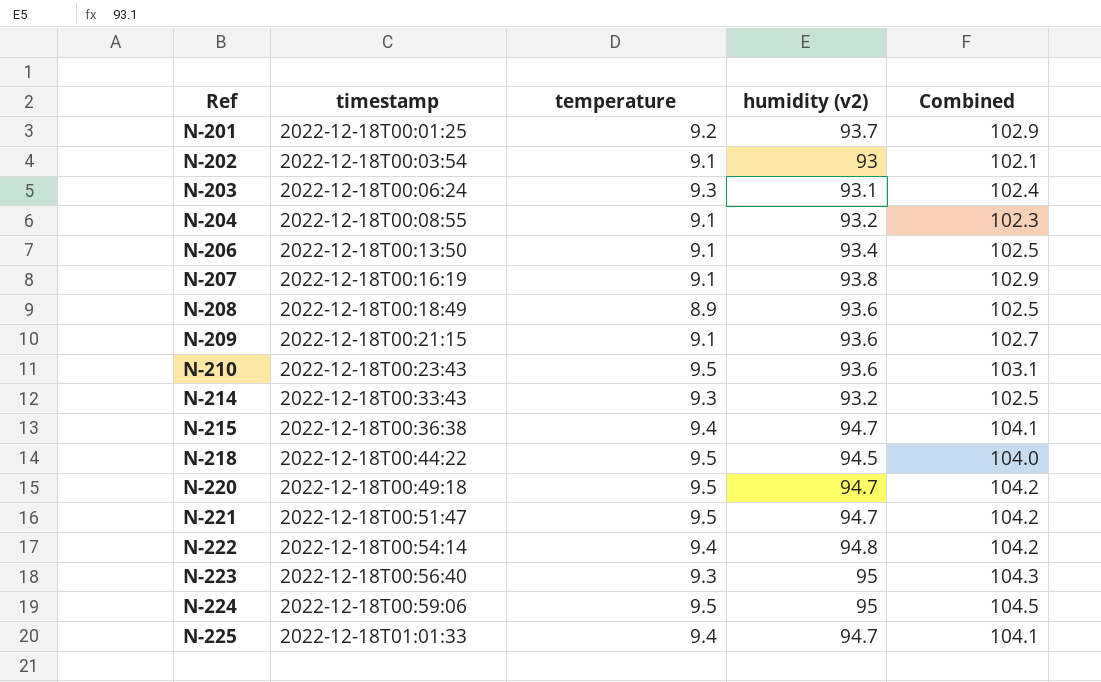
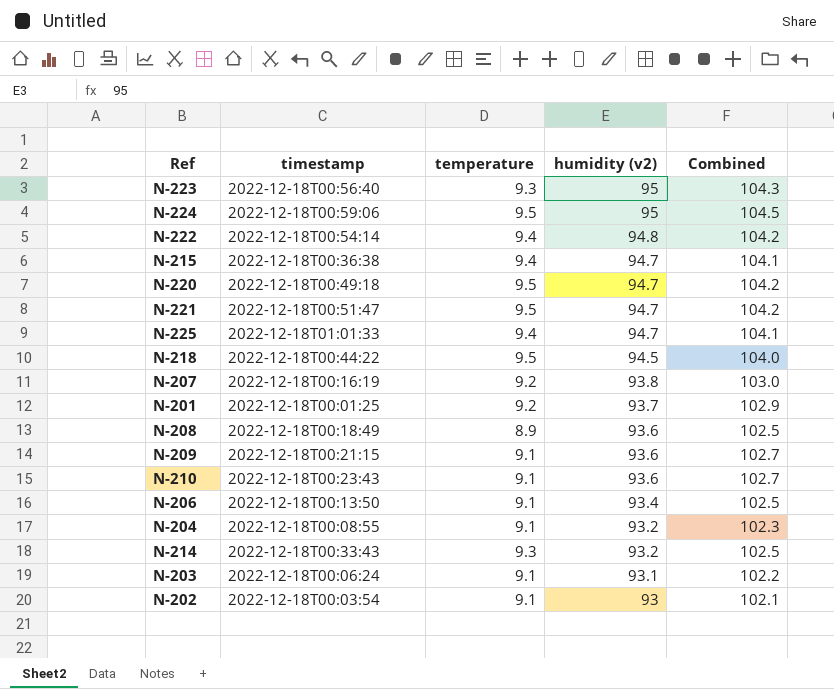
row order: Ref ascending -> humidity (v2) descending
N-207 | temperature: 9.1 -> 9.2
N-207 | Combined: 102.9 -> 103.0
N-210 | temperature: 9.5 -> 9.1
N-210 | Combined: 103.1 -> 102.7
N-203 | temperature: 9.3 -> 9.1
N-203 | Combined: 102.4 -> 102.2

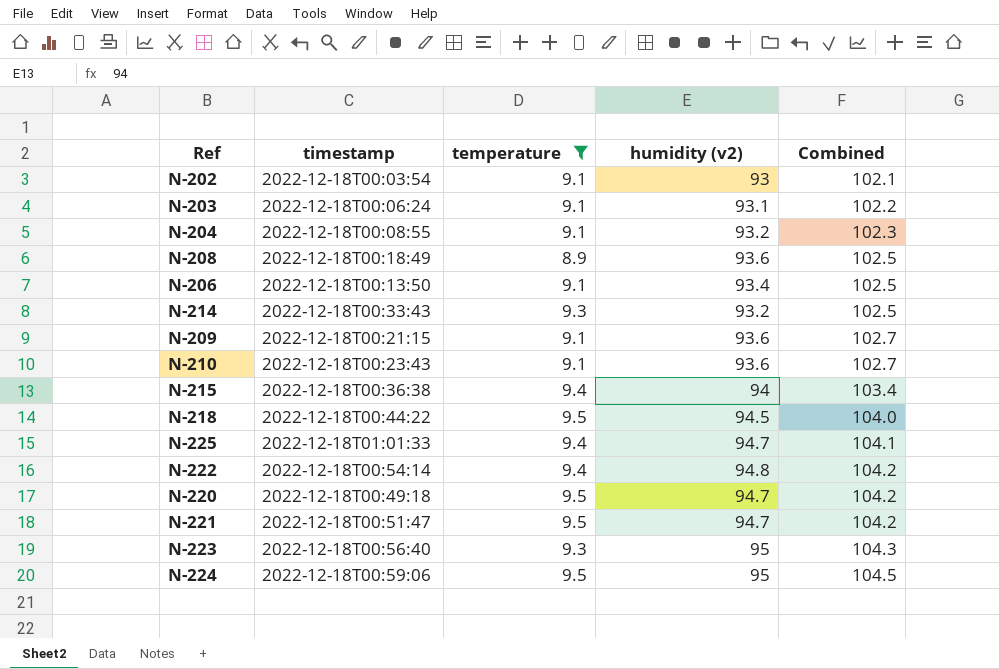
filter: none -> temperature != 9.2
row order: humidity (v2) descending -> Combined ascending
N-215 | humidity (v2): 94.7 -> 94
N-215 | Combined: 104.1 -> 103.4

